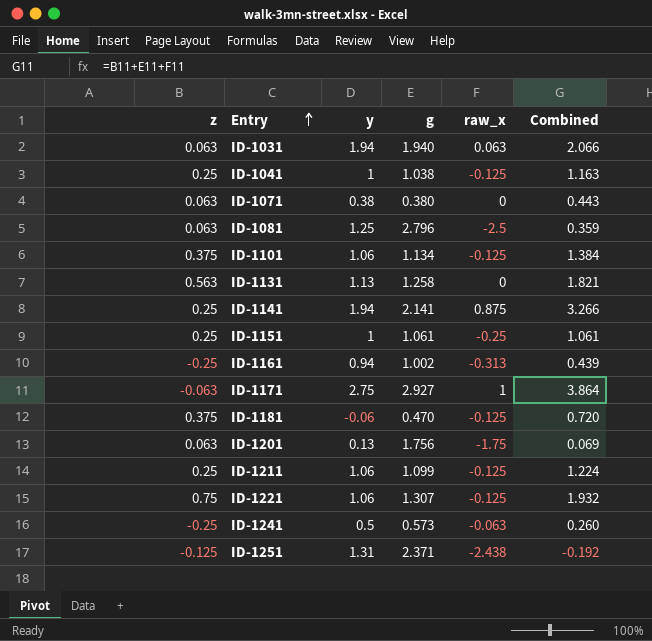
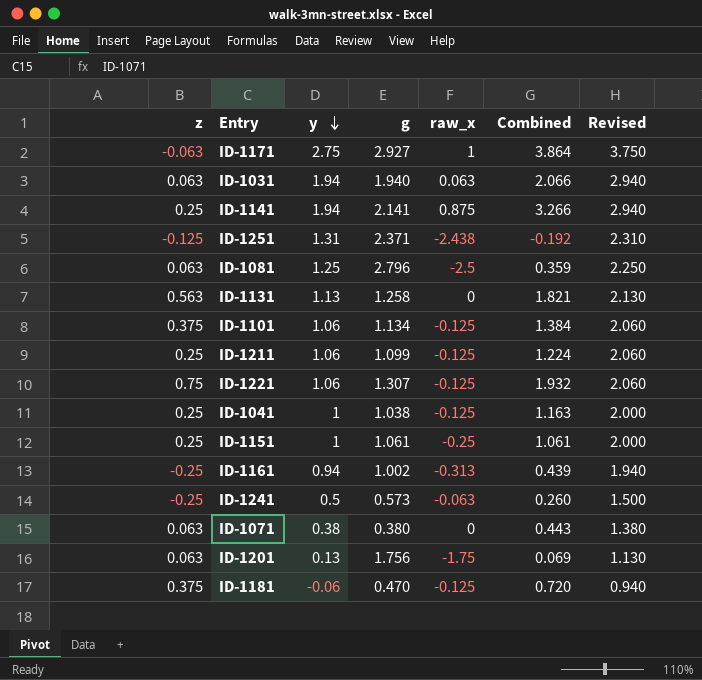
row order: Entry ascending -> y descending
column Revised | formula: none -> [y] + 1

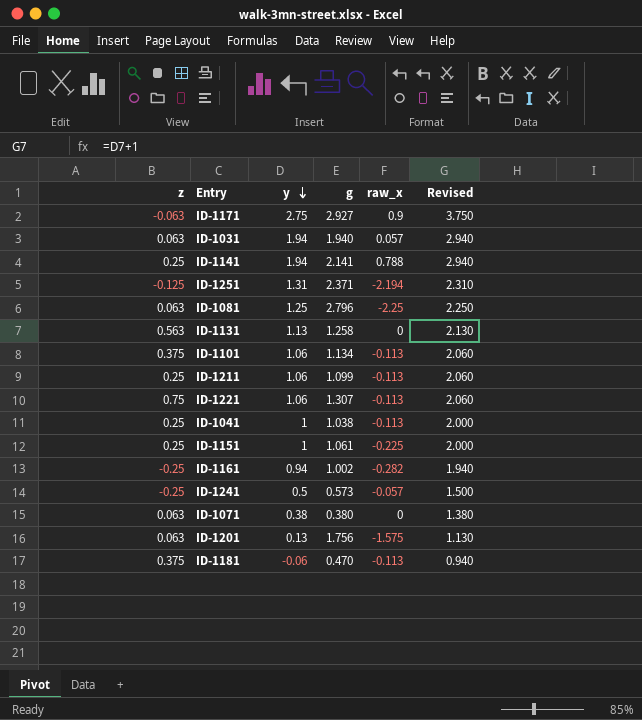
column Combined | formula: [z] + [g] + [raw_x] -> none
ID-1171 | raw_x: 1 -> 0.9
ID-1031 | raw_x: 0.063 -> 0.057
ID-1141 | raw_x: 0.875 -> 0.788
ID-1251 | raw_x: -2.438 -> -2.194
ID-1081 | raw_x: -2.5 -> -2.25
ID-1101 | raw_x: -0.125 -> -0.113
ID-1211 | raw_x: -0.125 -> -0.113
ID-1221 | raw_x: -0.125 -> -0.113
ID-1041 | raw_x: -0.125 -> -0.113
ID-1151 | raw_x: -0.25 -> -0.225
ID-1161 | raw_x: -0.313 -> -0.282
ID-1241 | raw_x: -0.063 -> -0.057
ID-1201 | raw_x: -1.75 -> -1.575
ID-1181 | raw_x: -0.125 -> -0.113

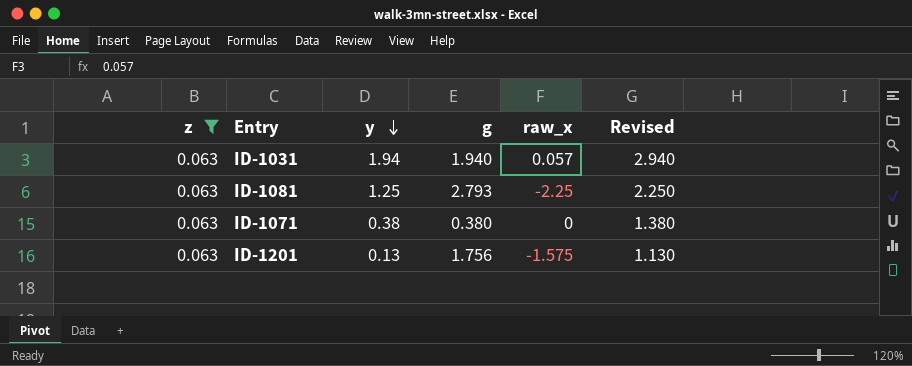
filter: none -> z = 0.063
ID-1081 | g: 2.796 -> 2.793

